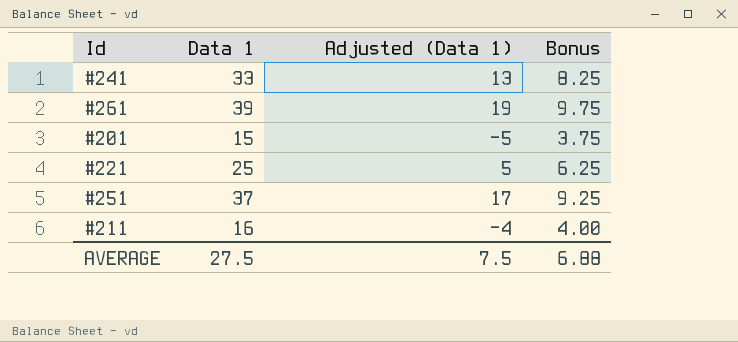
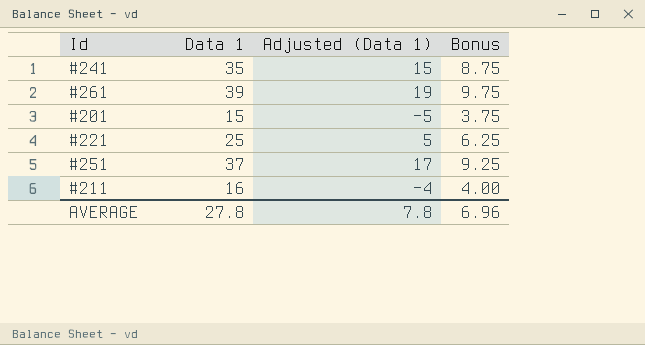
#241 | Data 1: 33 -> 35
#241 | Adjusted (Data 1): 13 -> 15
#241 | Bonus: 8.25 -> 8.75
AVERAGE | Data 1: 27.5 -> 27.8
AVERAGE | Adjusted (Data 1): 7.5 -> 7.8
AVERAGE | Bonus: 6.88 -> 6.96

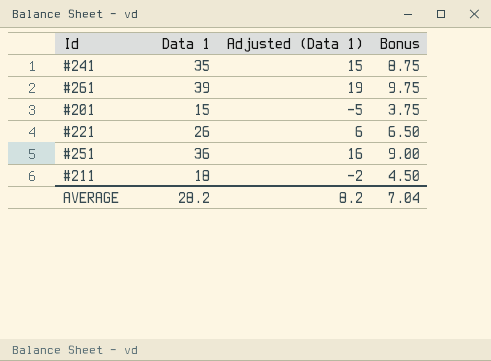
#221 | Data 1: 25 -> 26
#221 | Adjusted (Data 1): 5 -> 6
#221 | Bonus: 6.25 -> 6.50
#251 | Data 1: 37 -> 36
#251 | Adjusted (Data 1): 17 -> 16
#251 | Bonus: 9.25 -> 9.00
#211 | Data 1: 16 -> 18
#211 | Adjusted (Data 1): -4 -> -2
#211 | Bonus: 4.00 -> 4.50
AVERAGE | Data 1: 27.8 -> 28.2
AVERAGE | Adjusted (Data 1): 7.8 -> 8.2
AVERAGE | Bonus: 6.96 -> 7.04

